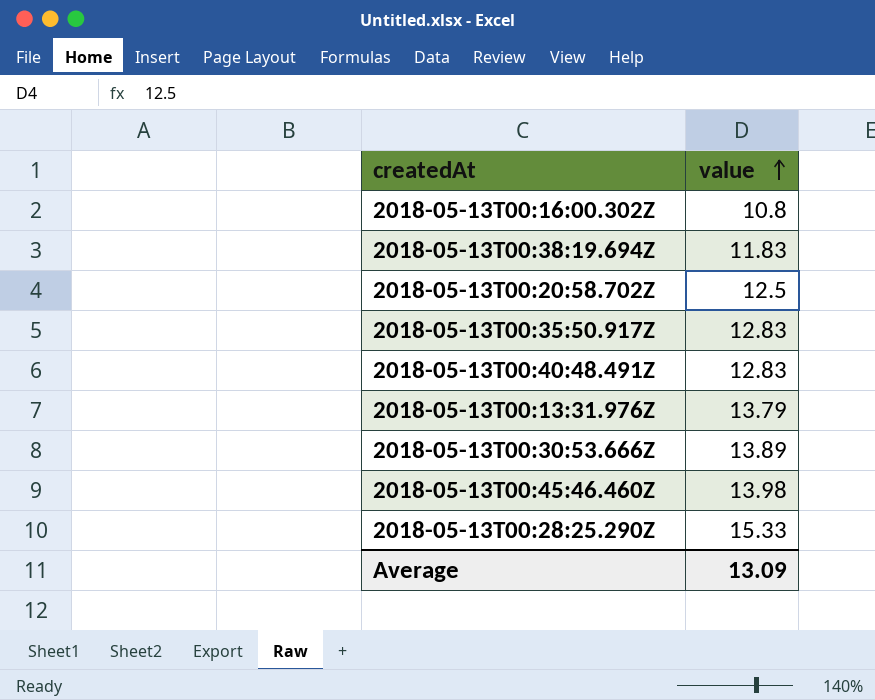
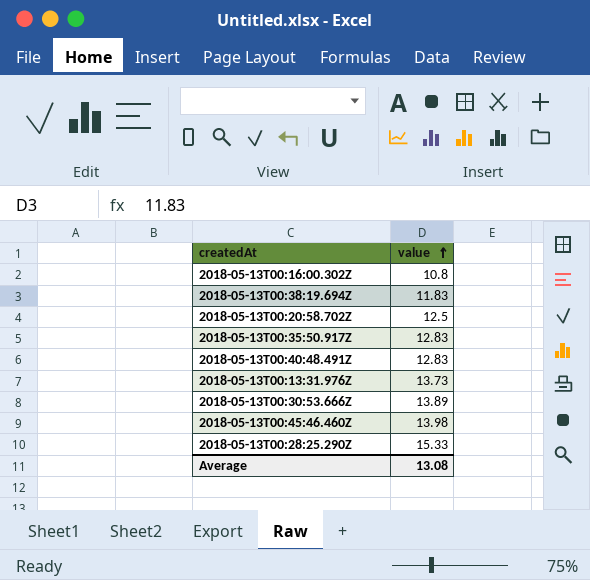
2018-05-13T00:13:31.976Z | value: 13.79 -> 13.73
Average | value: 13.09 -> 13.08

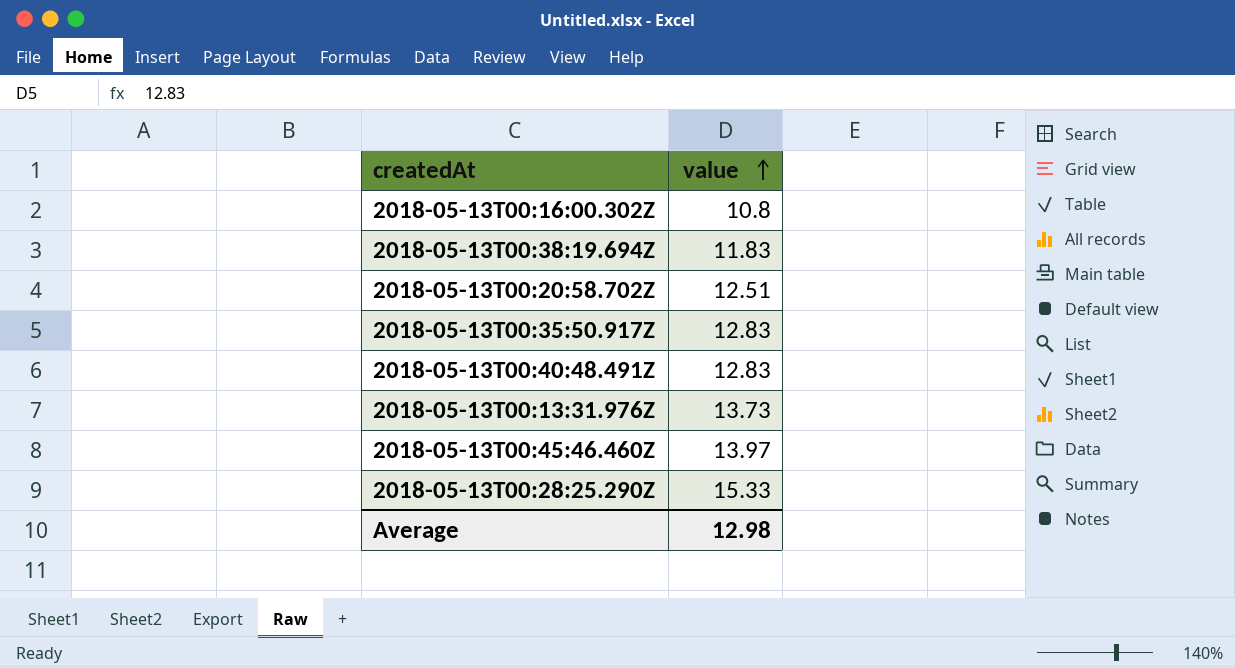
row 2018-05-13T00:30:53.666Z: 13.89 -> none
2018-05-13T00:20:58.702Z | value: 12.5 -> 12.51
2018-05-13T00:45:46.460Z | value: 13.98 -> 13.97
Average | value: 13.08 -> 12.98

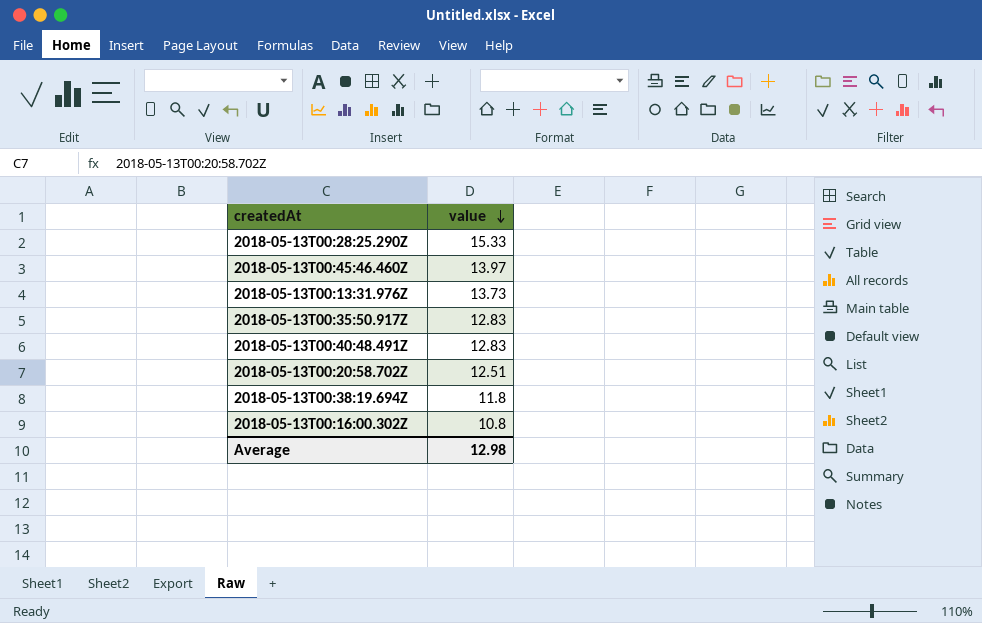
row order: value ascending -> value descending
2018-05-13T00:38:19.694Z | value: 11.83 -> 11.8

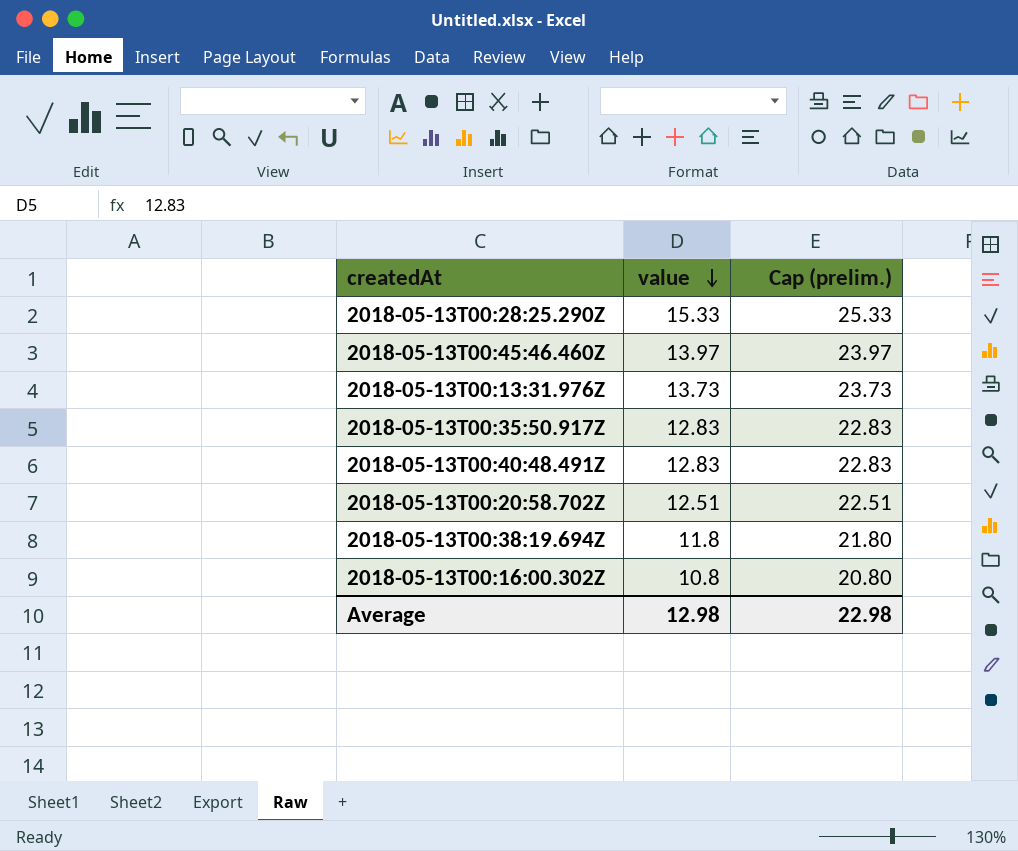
column Cap (prelim.) | formula: none -> [value] + 10

